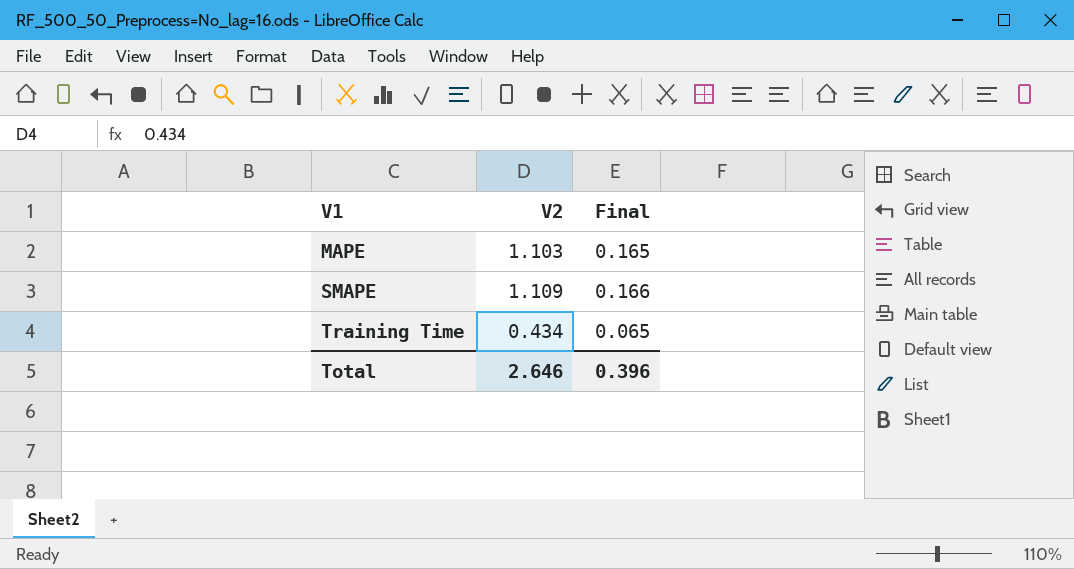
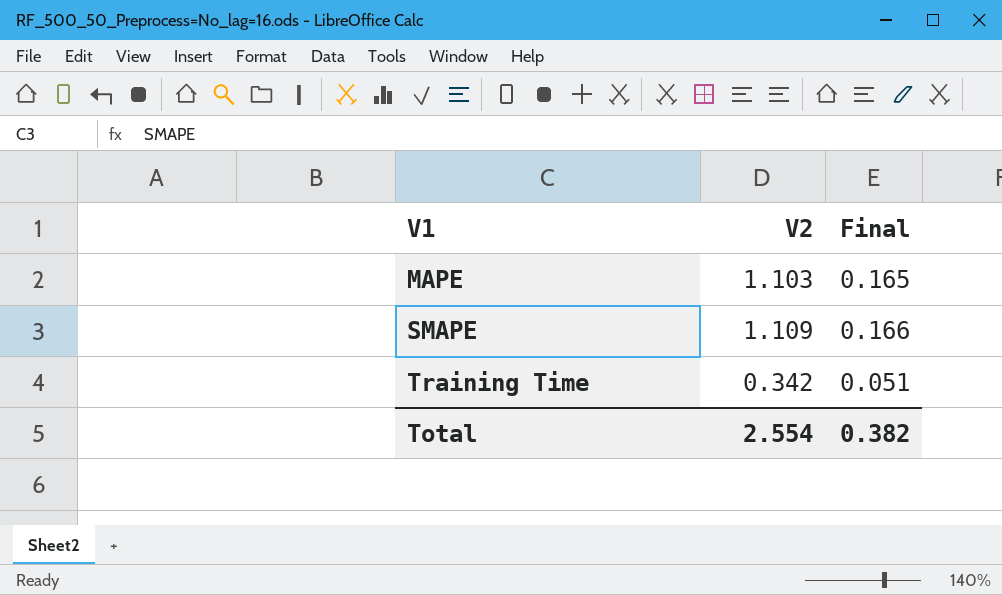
Training Time | V2: 0.434 -> 0.342
Training Time | Final: 0.065 -> 0.051
Total | V2: 2.646 -> 2.554
Total | Final: 0.396 -> 0.382

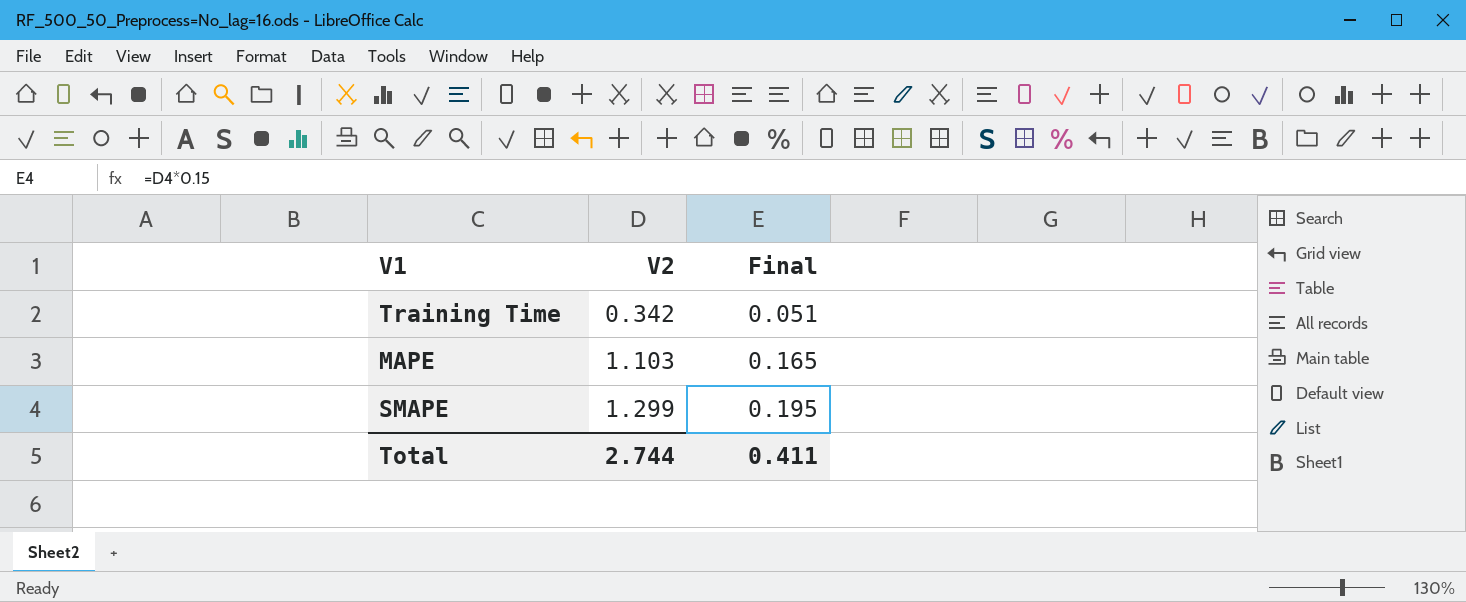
row order: V1 ascending -> V2 ascending
SMAPE | V2: 1.109 -> 1.299
SMAPE | Final: 0.166 -> 0.195
Total | V2: 2.554 -> 2.744
Total | Final: 0.382 -> 0.411

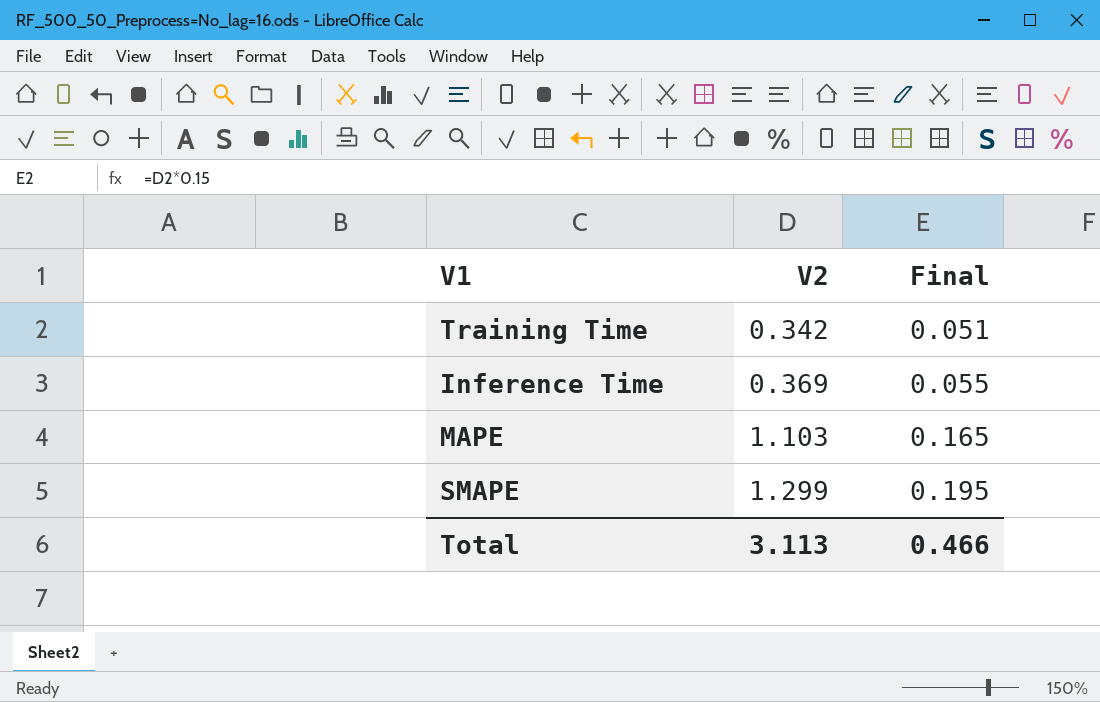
row Inference Time: none -> 0.369 | 0.055
Total | V2: 2.744 -> 3.113
Total | Final: 0.411 -> 0.466

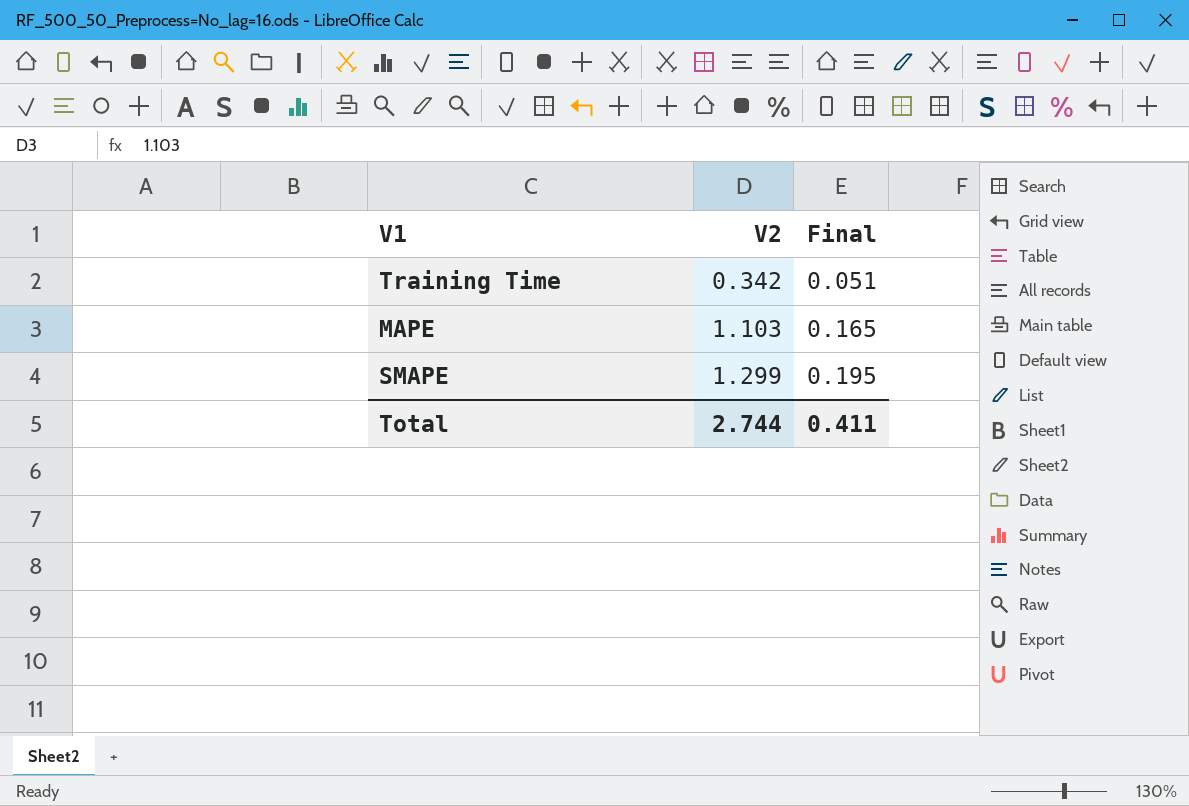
row Inference Time: 0.369 | 0.055 -> none
Total | V2: 3.113 -> 2.744
Total | Final: 0.466 -> 0.411

